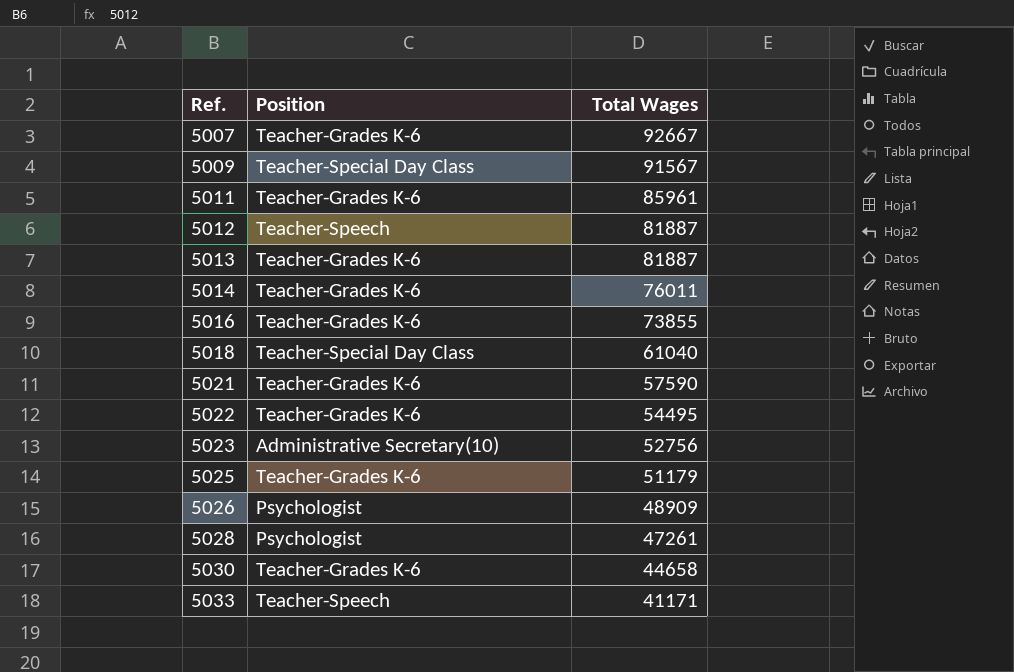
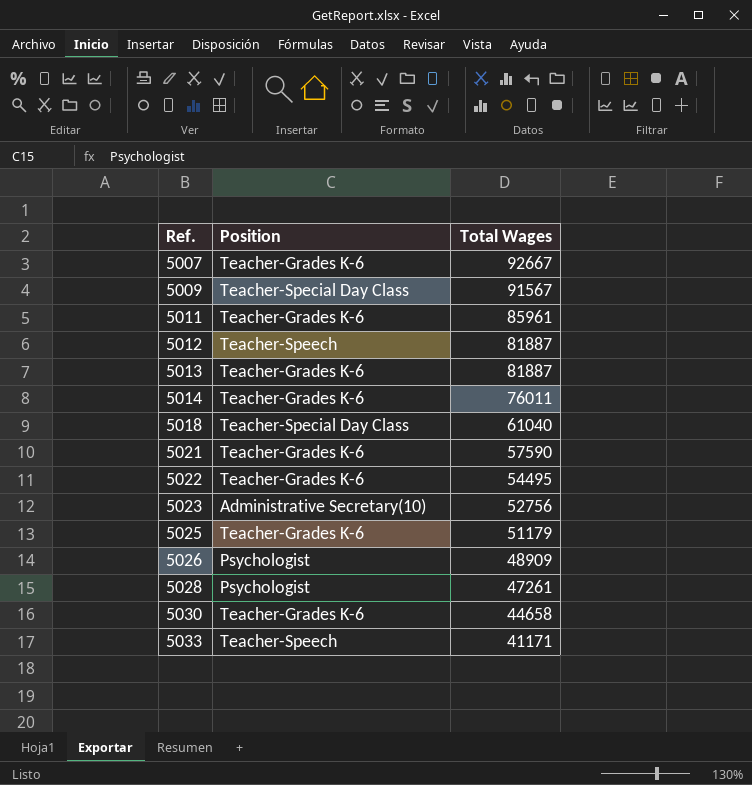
row 5016: Teacher-Grades K-6 | 73855 -> none

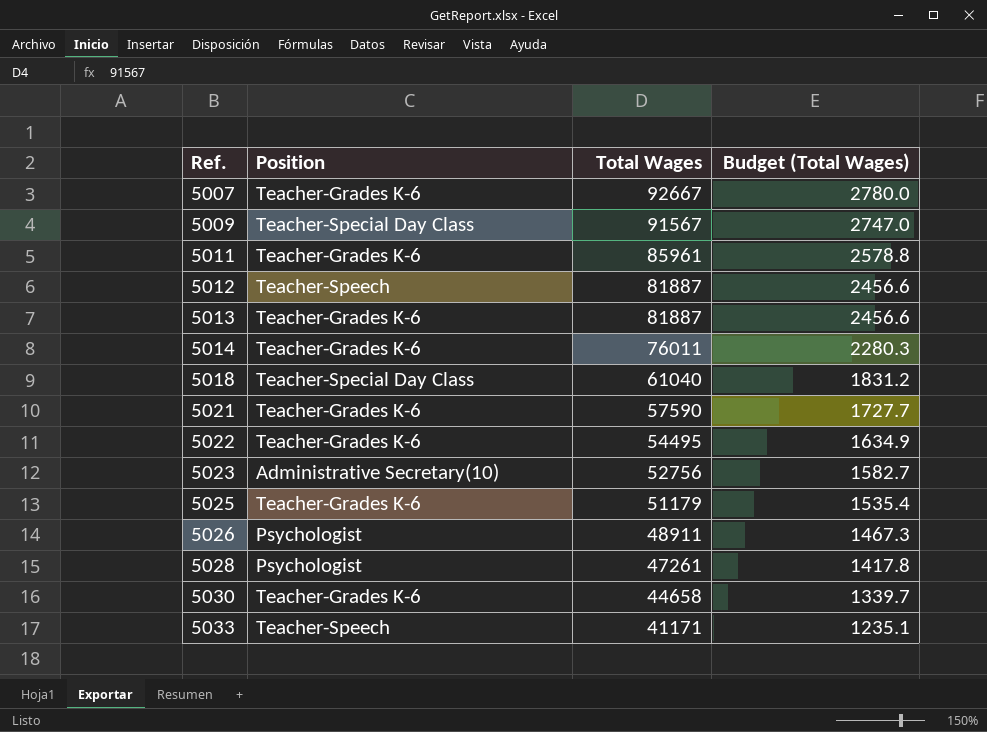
column Budget (Total Wages) | formula: none -> [Total Wages] * 0.03
5026 | Total Wages: 48909 -> 48911

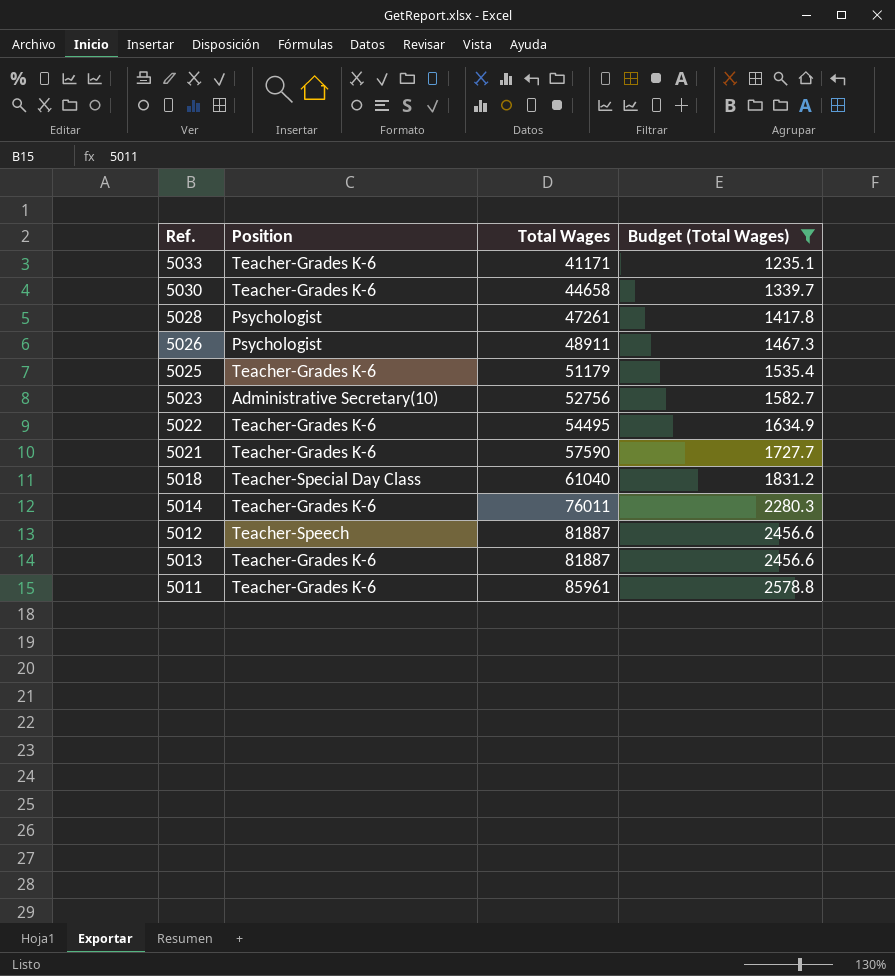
filter: none -> Budget (Total Wages) <= 2578.8
row order: Ref. ascending -> Total Wages ascending
5033 | Position: Teacher-Speech -> Teacher-Grades K-6

